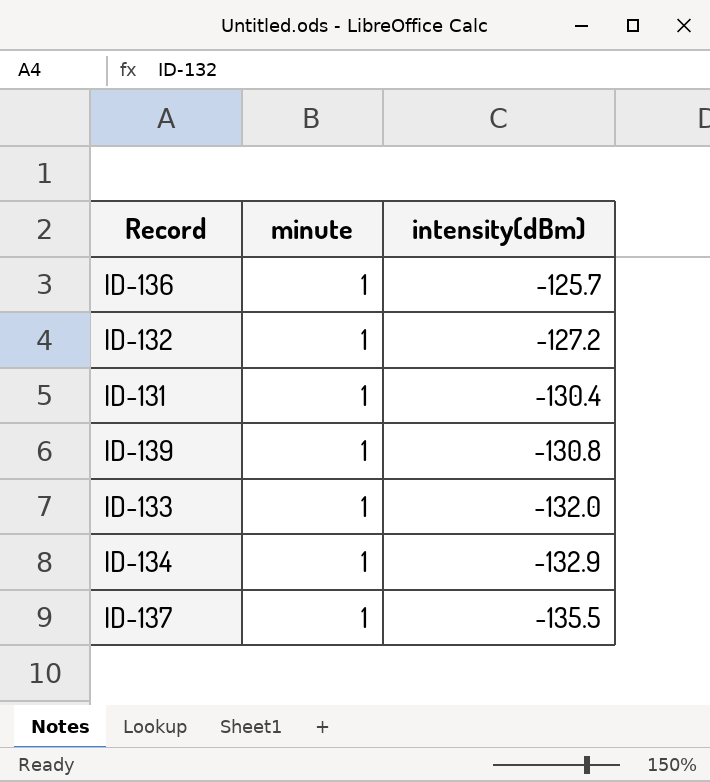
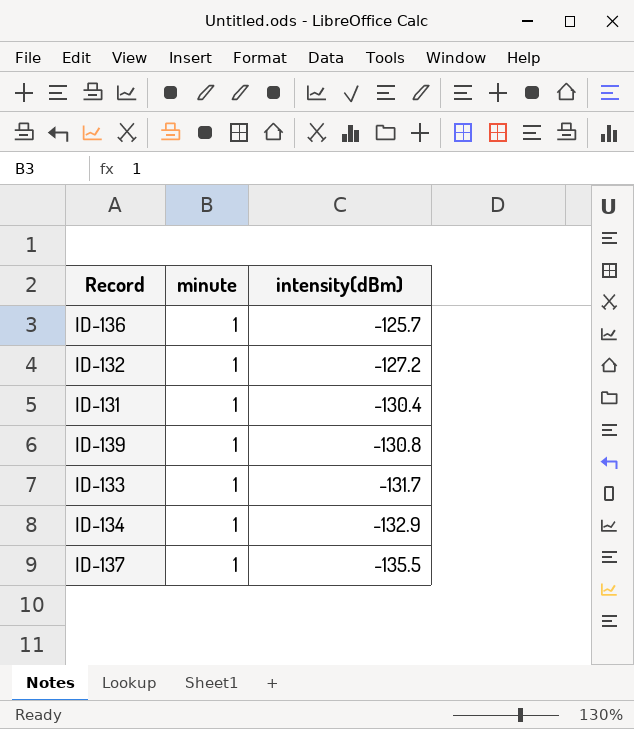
ID-133 | intensity(dBm): -132.0 -> -131.7

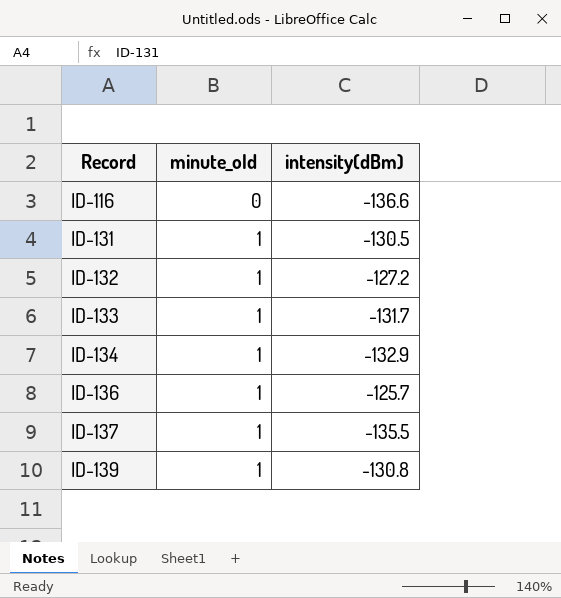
row order: intensity(dBm) descending -> Record ascending
column name: minute -> minute_old
row ID-116: none -> 0 | -136.6
ID-131 | intensity(dBm): -130.4 -> -130.5

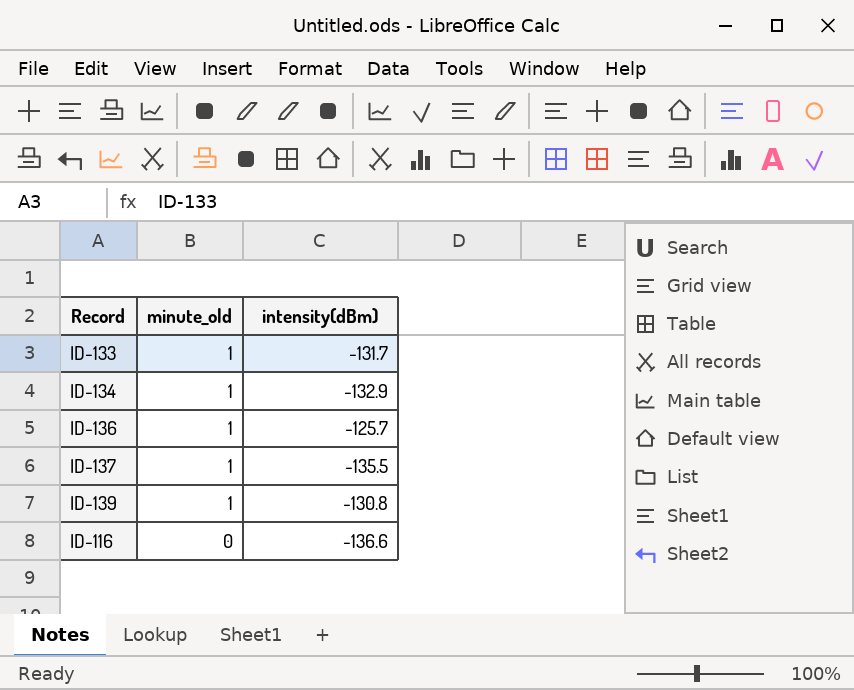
row order: Record ascending -> minute_old descending
row ID-131: 1 | -130.5 -> none
row ID-132: 1 | -127.2 -> none

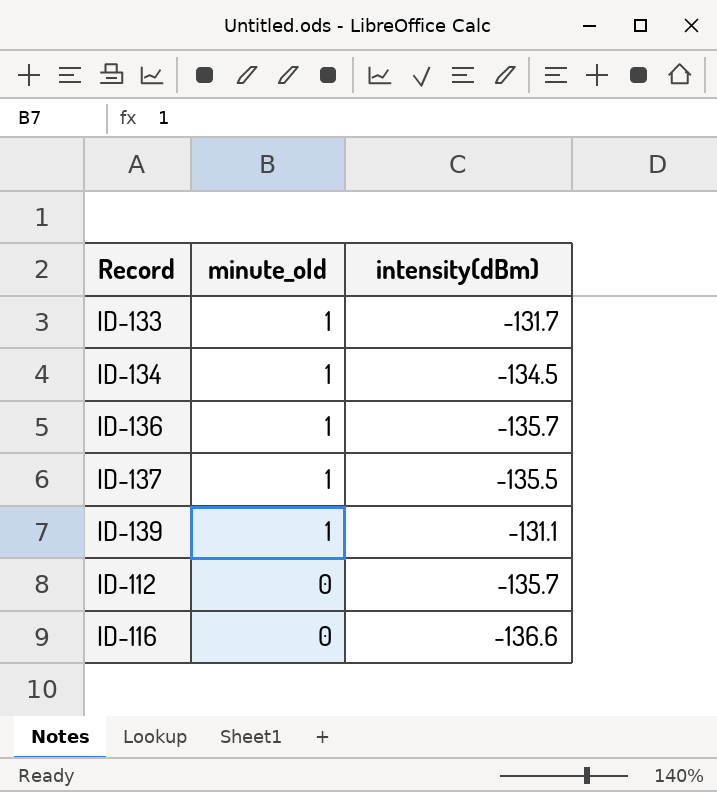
ID-134 | intensity(dBm): -132.9 -> -134.5
ID-136 | intensity(dBm): -125.7 -> -135.7
ID-139 | intensity(dBm): -130.8 -> -131.1
row ID-112: none -> 0 | -135.7

